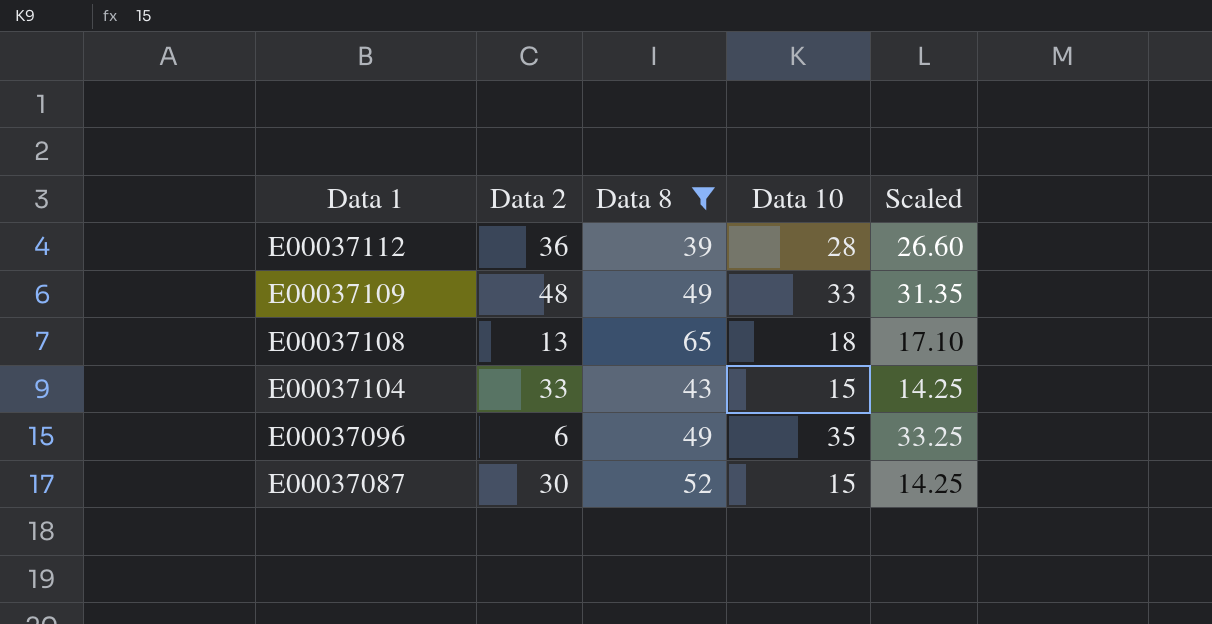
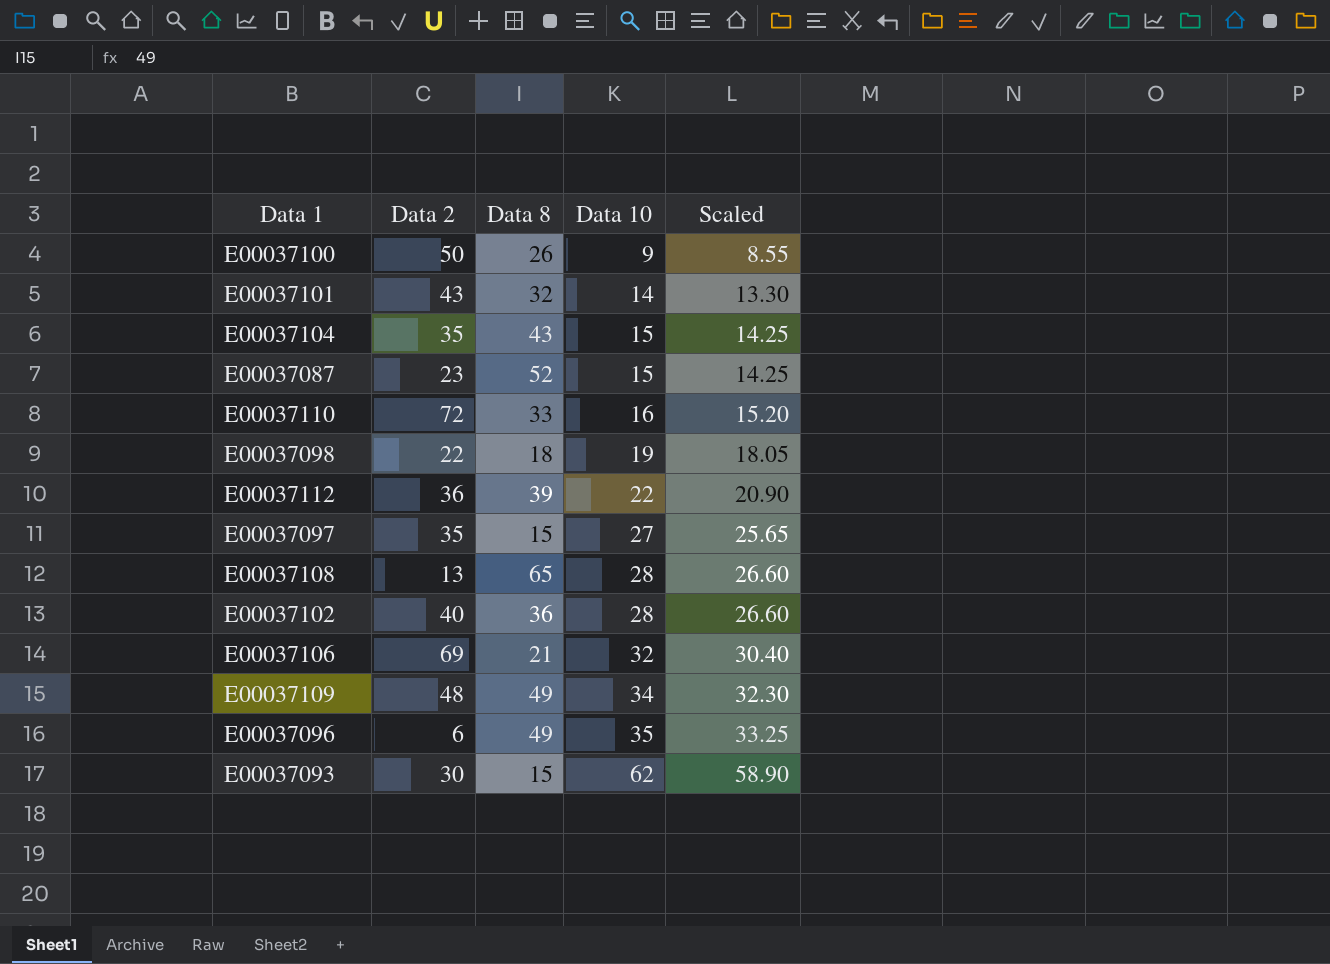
filter: Data 8 >= 39 -> none
row order: Data 1 descending -> Data 10 ascending
E00037104 | Data 2: 33 -> 35
E00037087 | Data 2: 30 -> 23
E00037112 | Data 10: 28 -> 22
E00037112 | Scaled: 26.60 -> 20.90
E00037108 | Data 10: 18 -> 28
E00037108 | Scaled: 17.10 -> 26.60
E00037109 | Data 10: 33 -> 34
E00037109 | Scaled: 31.35 -> 32.30

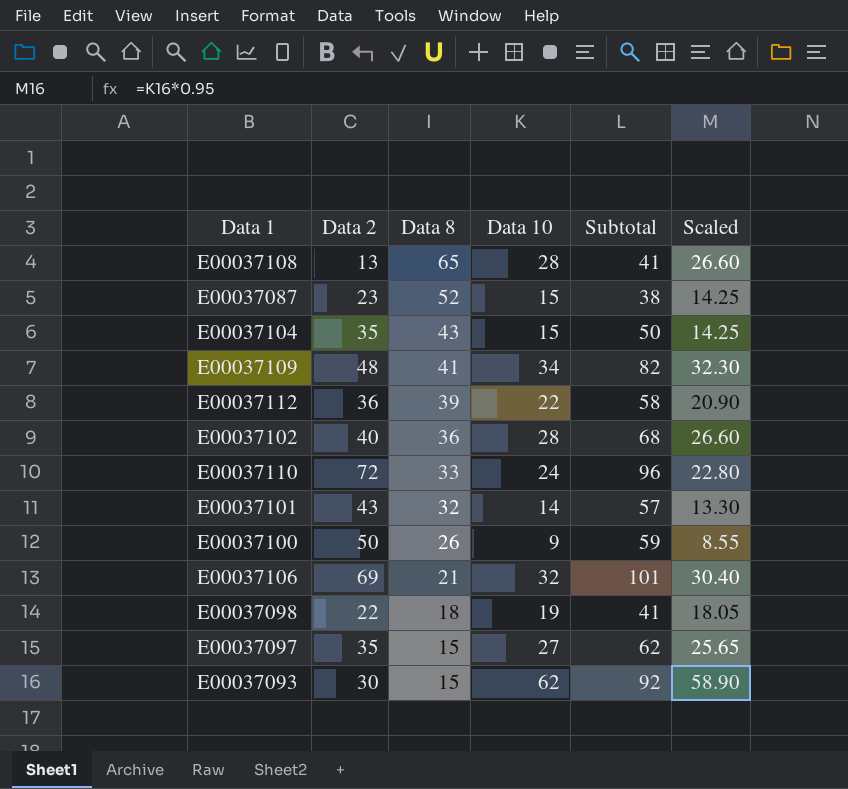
row order: Data 10 ascending -> Data 8 descending
column Subtotal | formula: none -> [Data 2] + [Data 10]
row E00037096: 6 | 49 | 35 | 33.25 -> none
E00037109 | Data 8: 49 -> 41
E00037110 | Data 10: 16 -> 24
E00037110 | Scaled: 15.20 -> 22.80

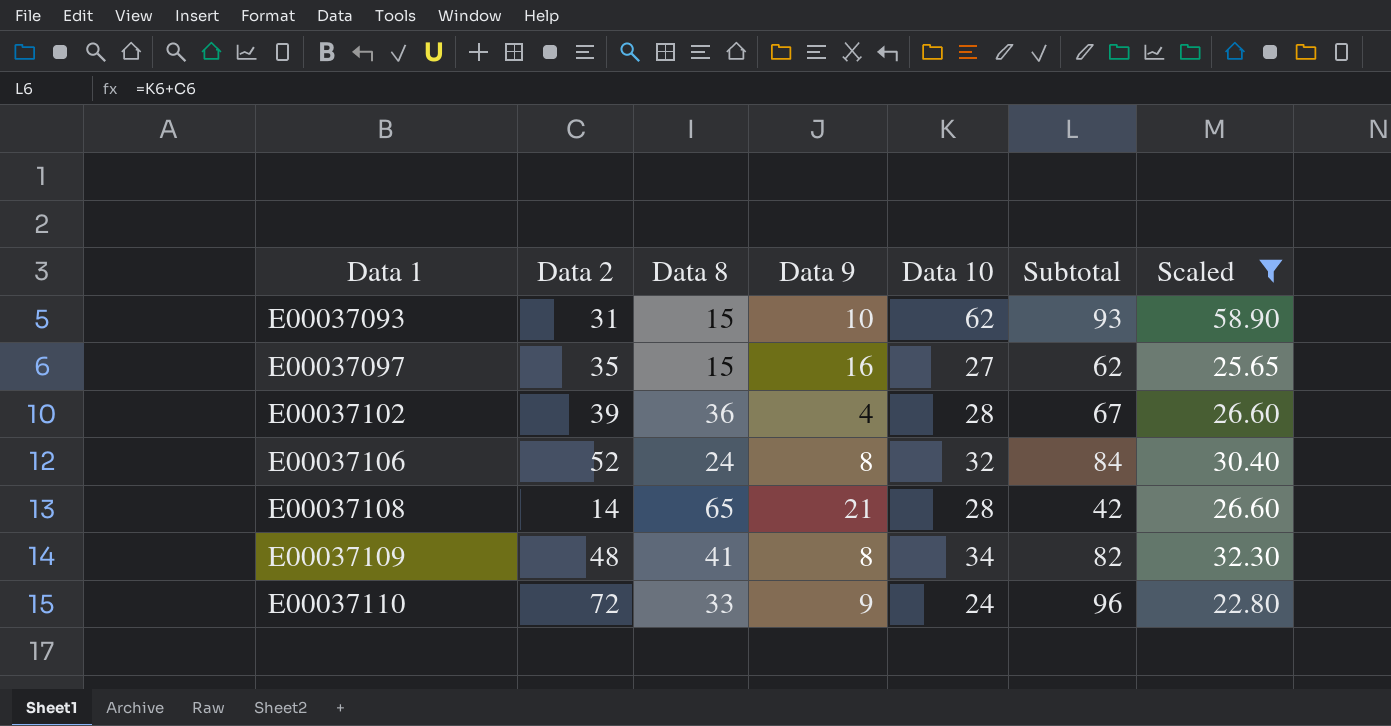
filter: none -> Scaled >= 22.80
row order: Data 8 descending -> Data 1 ascending
column Data 9 | position: none -> 4
E00037093 | Data 2: 30 -> 31
E00037093 | Subtotal: 92 -> 93
E00037102 | Data 2: 40 -> 39
E00037102 | Subtotal: 68 -> 67
E00037106 | Data 2: 69 -> 52
E00037106 | Data 8: 21 -> 24
E00037106 | Subtotal: 101 -> 84
E00037108 | Data 2: 13 -> 14
E00037108 | Subtotal: 41 -> 42

